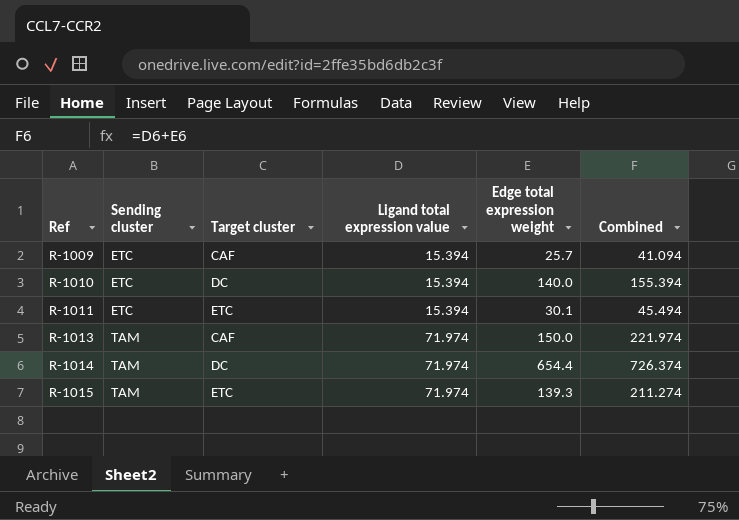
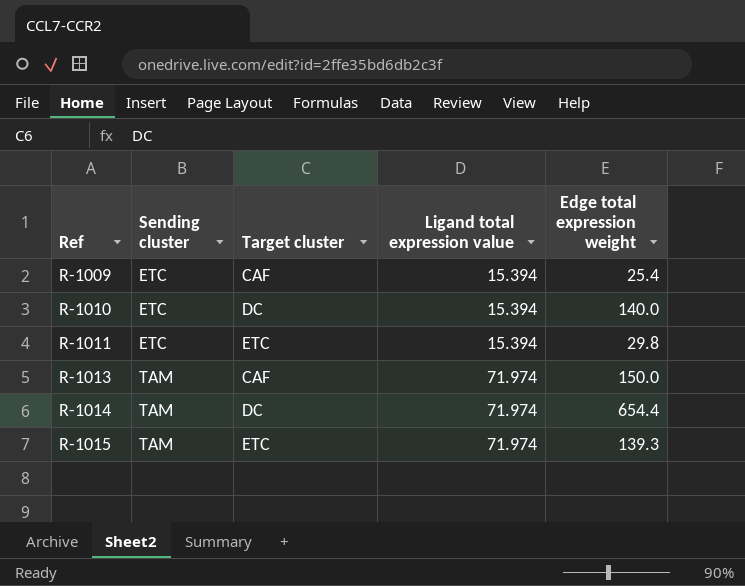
column Combined | formula: [Ligand total expression value] + [Edge total expression weight] -> none
R-1009 | Edge total expression weight: 25.7 -> 25.4
R-1011 | Edge total expression weight: 30.1 -> 29.8

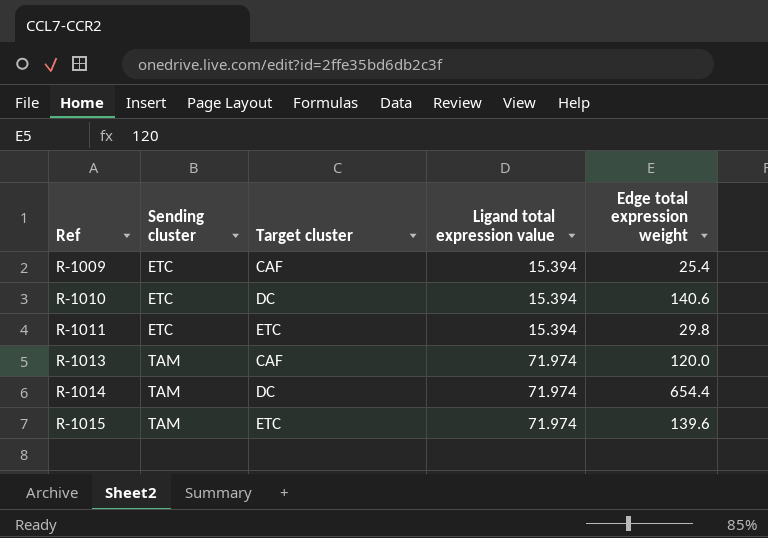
R-1010 | Edge total expression weight: 140.0 -> 140.6
R-1013 | Edge total expression weight: 150.0 -> 120.0
R-1015 | Edge total expression weight: 139.3 -> 139.6

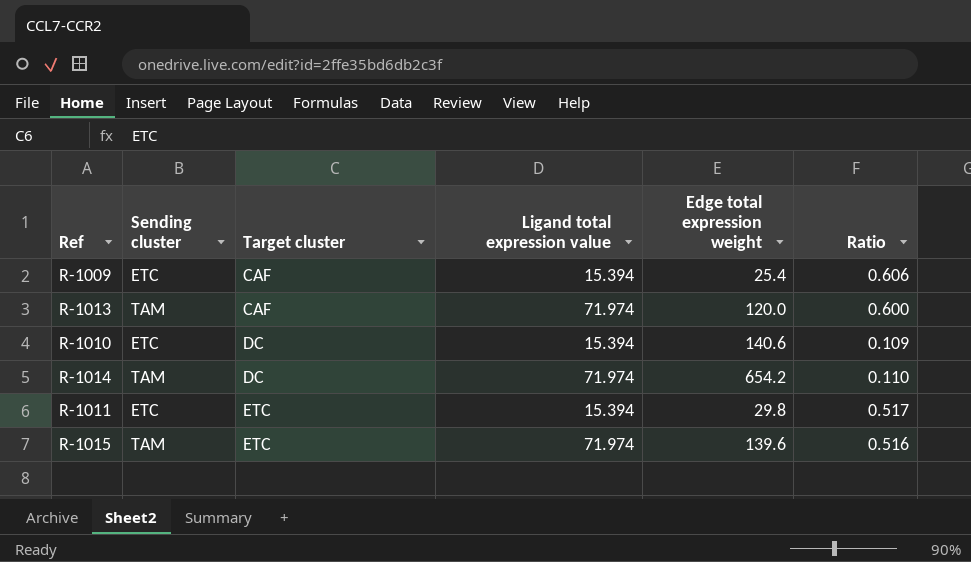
row order: Ref ascending -> Target cluster ascending
column Ratio | formula: none -> [Ligand total expression value] / [Edge total expression weight]
R-1014 | Edge total expression weight: 654.4 -> 654.2

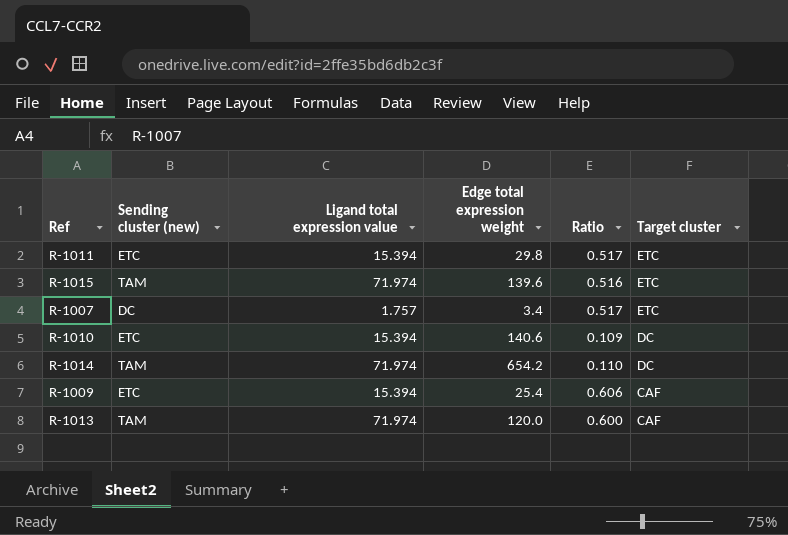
row order: Target cluster ascending -> Target cluster descending
column name: Sending cluster -> Sending cluster (new)
column Target cluster | position: 3 -> 6
row R-1007: none -> DC | 1.757 | 3.4 | 0.517 | ETC

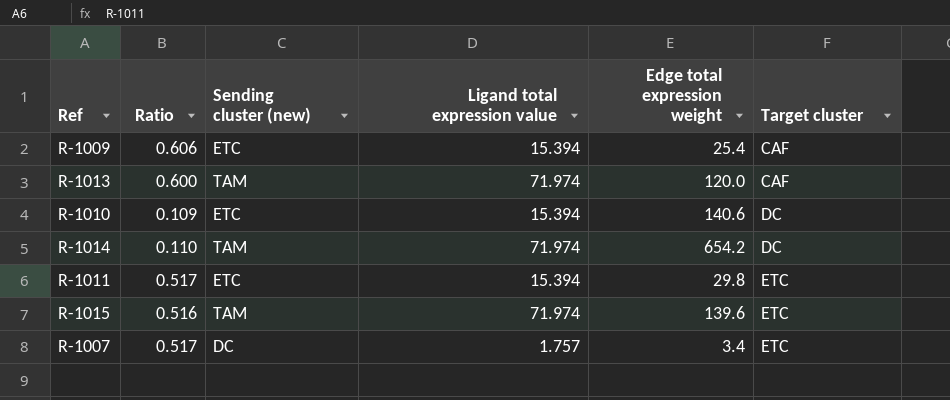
row order: Target cluster descending -> Target cluster ascending
column Ratio | position: 5 -> 2

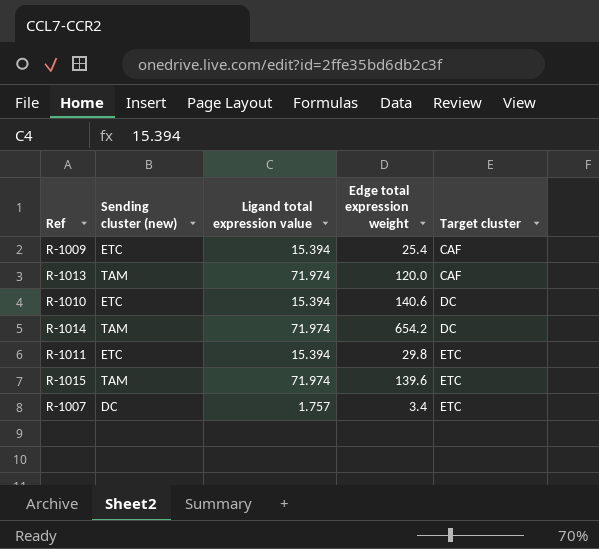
column Ratio | formula: [Ligand total expression value] / [Edge total expression weight] -> none

